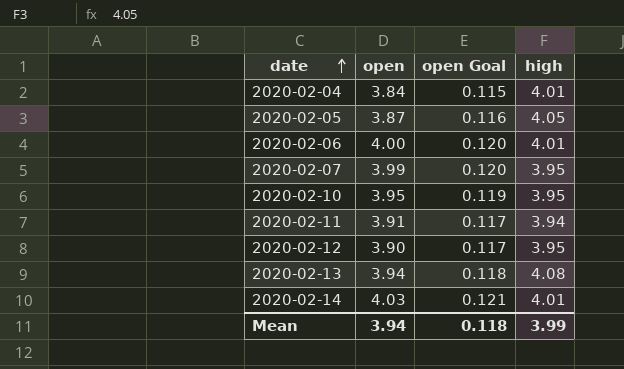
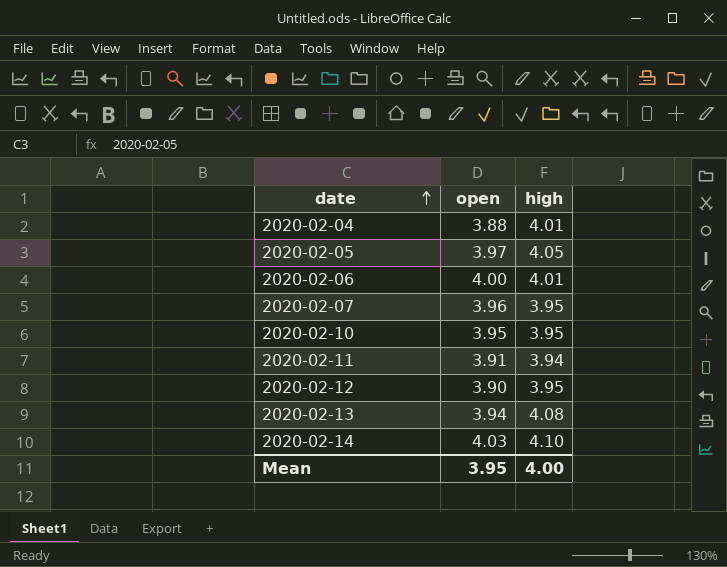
column open Goal | formula: [open] * 0.03 -> none
2020-02-04 | open: 3.84 -> 3.88
2020-02-05 | open: 3.87 -> 3.97
2020-02-07 | open: 3.99 -> 3.96
2020-02-14 | high: 4.01 -> 4.10
Mean | open: 3.94 -> 3.95
Mean | high: 3.99 -> 4.00

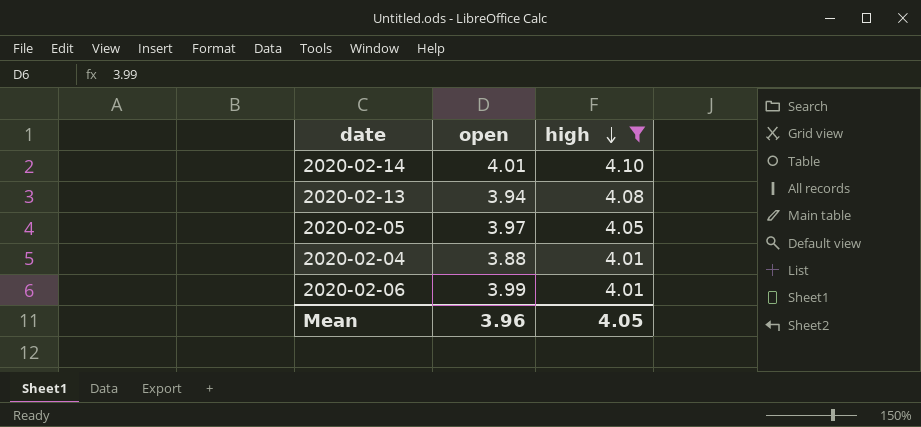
filter: none -> high >= 4.01
row order: date ascending -> high descending
2020-02-14 | open: 4.03 -> 4.01
2020-02-06 | open: 4.00 -> 3.99
Mean | open: 3.95 -> 3.96
Mean | high: 4.00 -> 4.05

